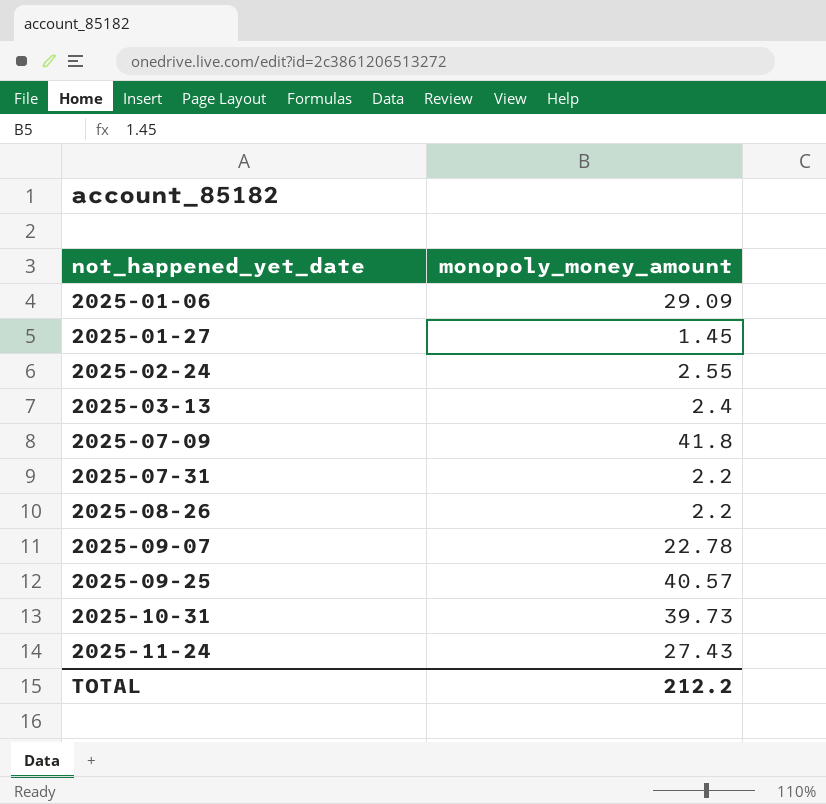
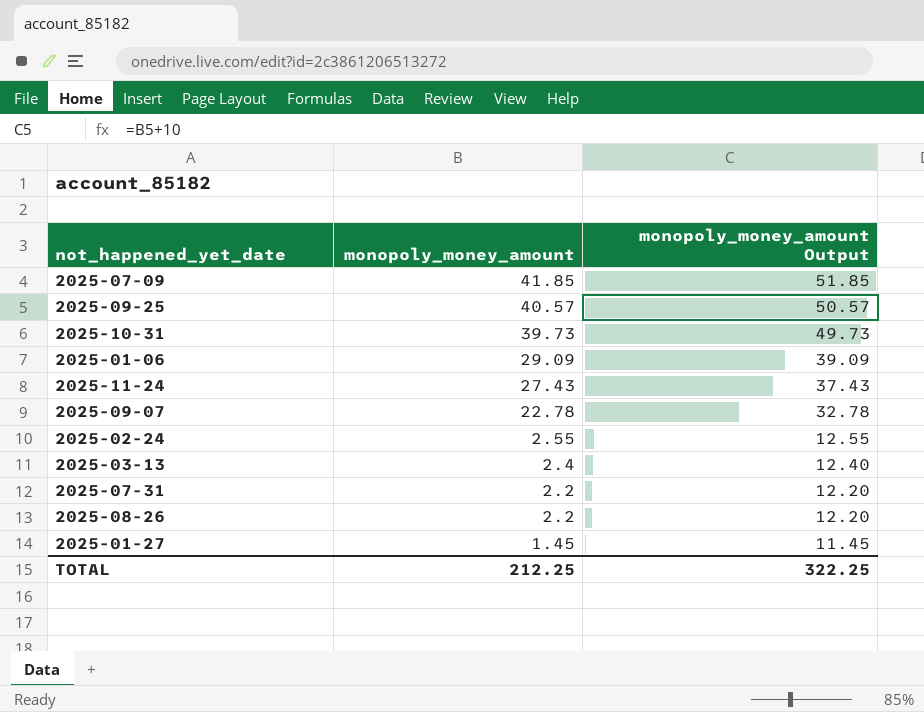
row order: not_happened_yet_date ascending -> monopoly_money_amount descending
column monopoly_money_amount Output | formula: none -> [monopoly_money_amount] + 10
2025-07-09 | monopoly_money_amount: 41.8 -> 41.85
TOTAL | monopoly_money_amount: 212.2 -> 212.25

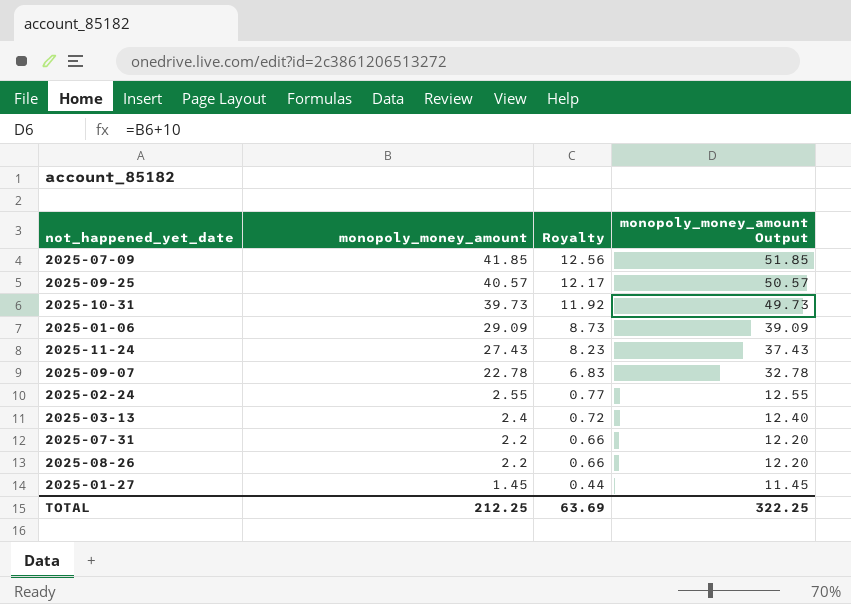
column Royalty | formula: none -> [monopoly_money_amount] * 0.3

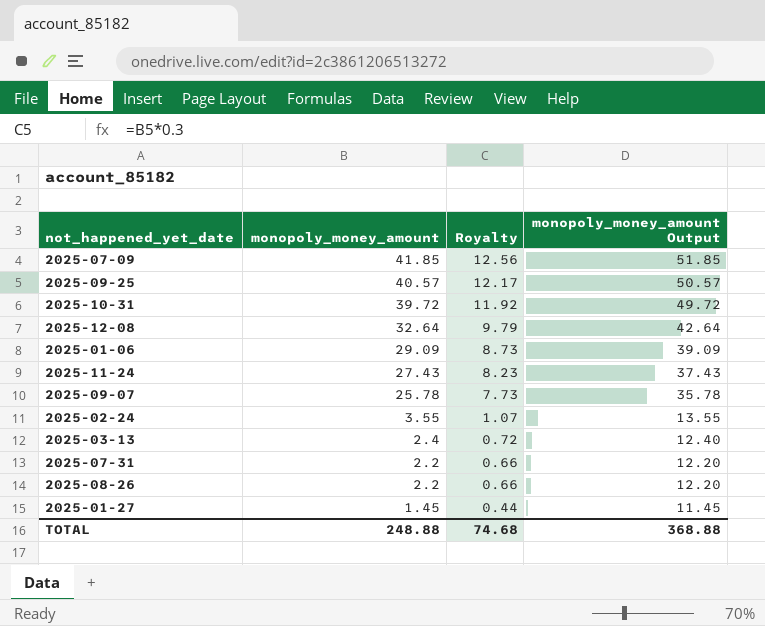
2025-10-31 | monopoly_money_amount: 39.73 -> 39.72
2025-10-31 | monopoly_money_amount Output: 49.73 -> 49.72
row 2025-12-08: none -> 32.64 | 9.79 | 42.64
2025-09-07 | monopoly_money_amount: 22.78 -> 25.78
2025-09-07 | Royalty: 6.83 -> 7.73
2025-09-07 | monopoly_money_amount Output: 32.78 -> 35.78
2025-02-24 | monopoly_money_amount: 2.55 -> 3.55
2025-02-24 | Royalty: 0.77 -> 1.07
2025-02-24 | monopoly_money_amount Output: 12.55 -> 13.55
TOTAL | monopoly_money_amount: 212.25 -> 248.88
TOTAL | Royalty: 63.69 -> 74.68
TOTAL | monopoly_money_amount Output: 322.25 -> 368.88

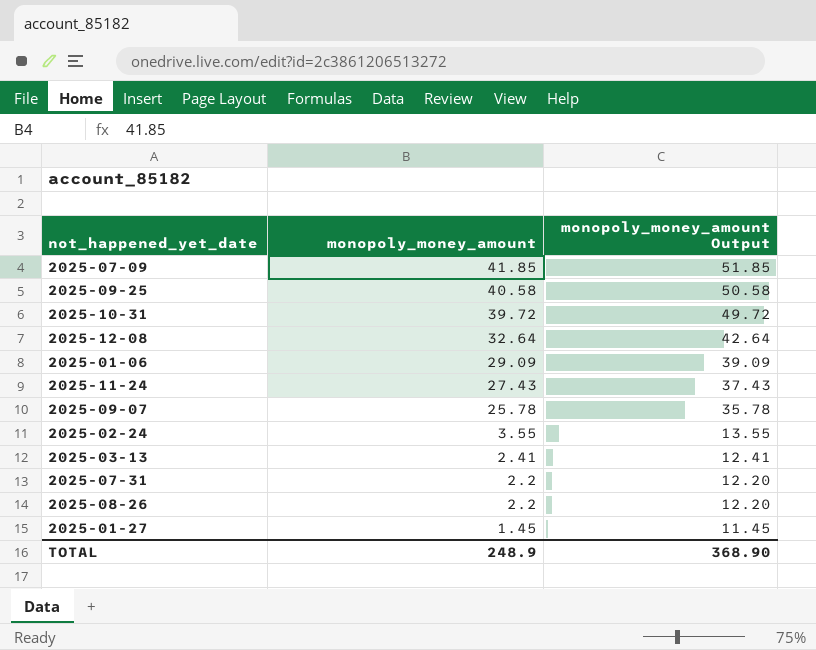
column Royalty | formula: [monopoly_money_amount] * 0.3 -> none
2025-09-25 | monopoly_money_amount: 40.57 -> 40.58
2025-09-25 | monopoly_money_amount Output: 50.57 -> 50.58
2025-03-13 | monopoly_money_amount: 2.4 -> 2.41
2025-03-13 | monopoly_money_amount Output: 12.40 -> 12.41
TOTAL | monopoly_money_amount: 248.88 -> 248.9
TOTAL | monopoly_money_amount Output: 368.88 -> 368.90

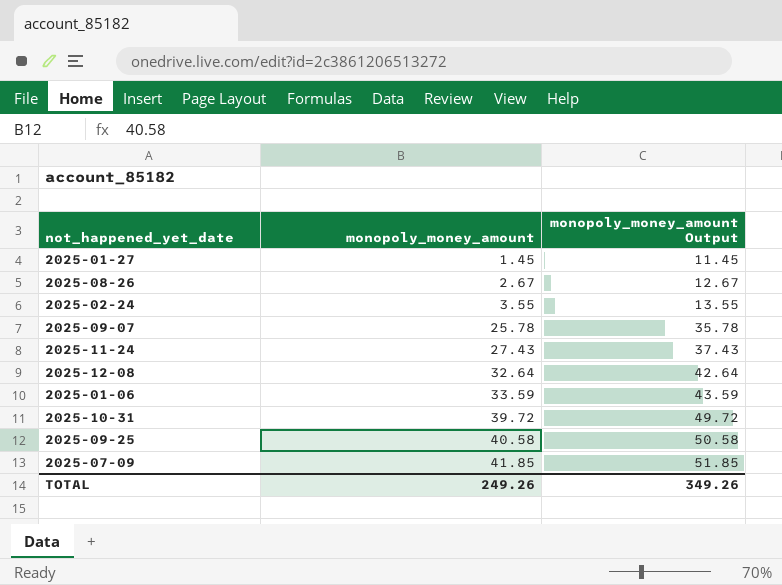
row order: monopoly_money_amount descending -> monopoly_money_amount ascending
row 2025-03-13: 2.41 | 12.41 -> none
row 2025-07-31: 2.2 | 12.20 -> none
2025-08-26 | monopoly_money_amount: 2.2 -> 2.67
2025-08-26 | monopoly_money_amount Output: 12.20 -> 12.67
2025-01-06 | monopoly_money_amount: 29.09 -> 33.59
2025-01-06 | monopoly_money_amount Output: 39.09 -> 43.59
TOTAL | monopoly_money_amount: 248.9 -> 249.26
TOTAL | monopoly_money_amount Output: 368.90 -> 349.26

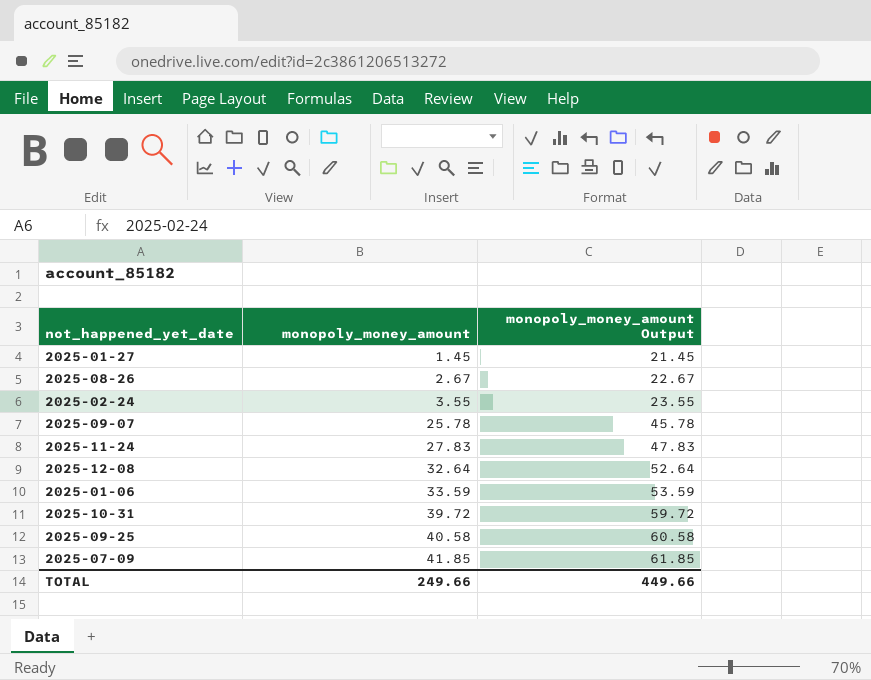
column monopoly_money_amount Output | formula: [monopoly_money_amount] + 10 -> [monopoly_money_amount] + 20
2025-11-24 | monopoly_money_amount: 27.43 -> 27.83
TOTAL | monopoly_money_amount: 249.26 -> 249.66
TOTAL | monopoly_money_amount Output: 349.26 -> 449.66

